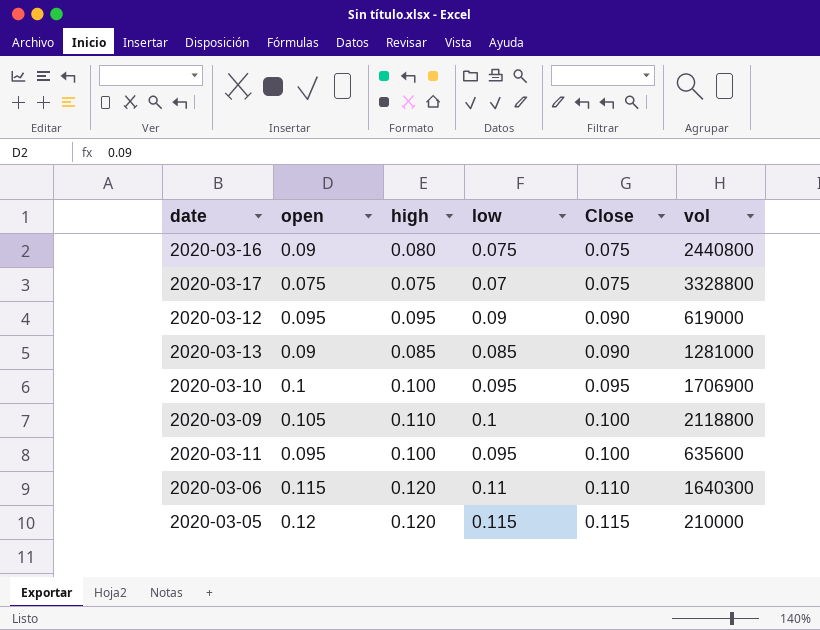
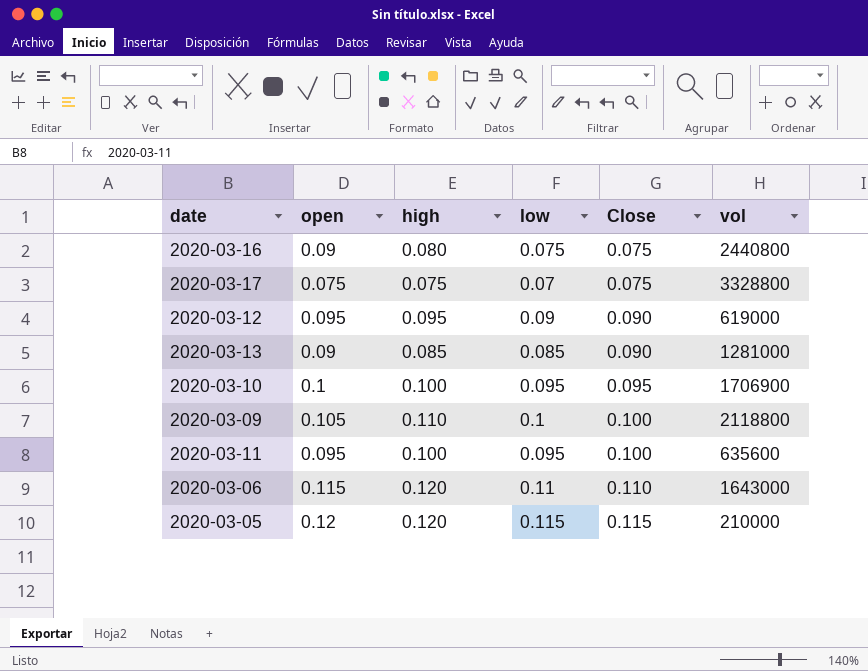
2020-03-06 | vol: 1640300 -> 1643000

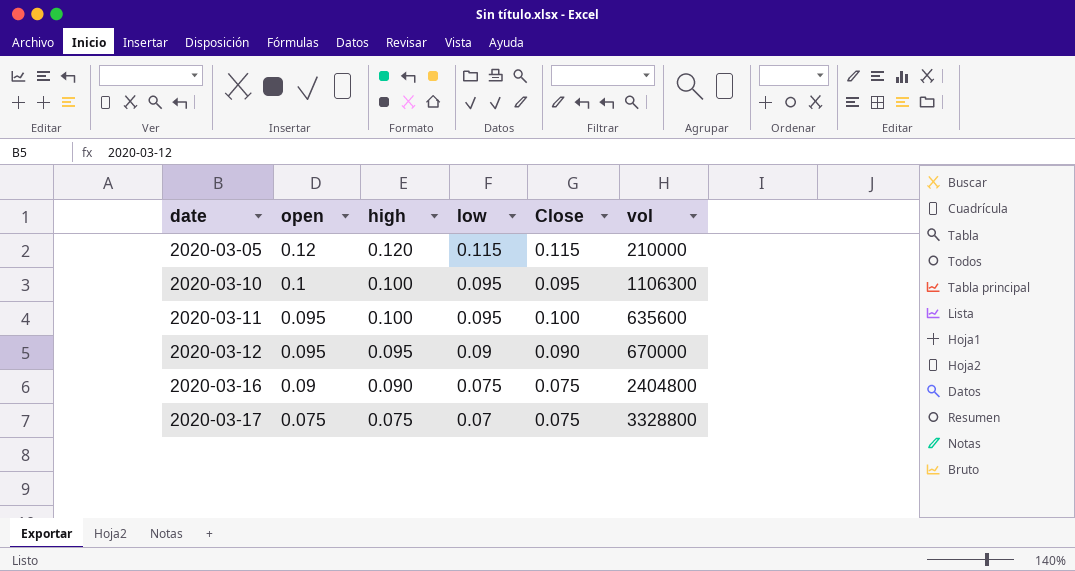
row order: Close ascending -> date ascending
row 2020-03-13: 0.09 | 0.085 | 0.085 | 0.090 | 1281000 -> none
row 2020-03-09: 0.105 | 0.110 | 0.1 | 0.100 | 2118800 -> none
row 2020-03-06: 0.115 | 0.120 | 0.11 | 0.110 | 1643000 -> none
2020-03-10 | vol: 1706900 -> 1106300
2020-03-12 | vol: 619000 -> 670000
2020-03-16 | high: 0.080 -> 0.090
2020-03-16 | vol: 2440800 -> 2404800

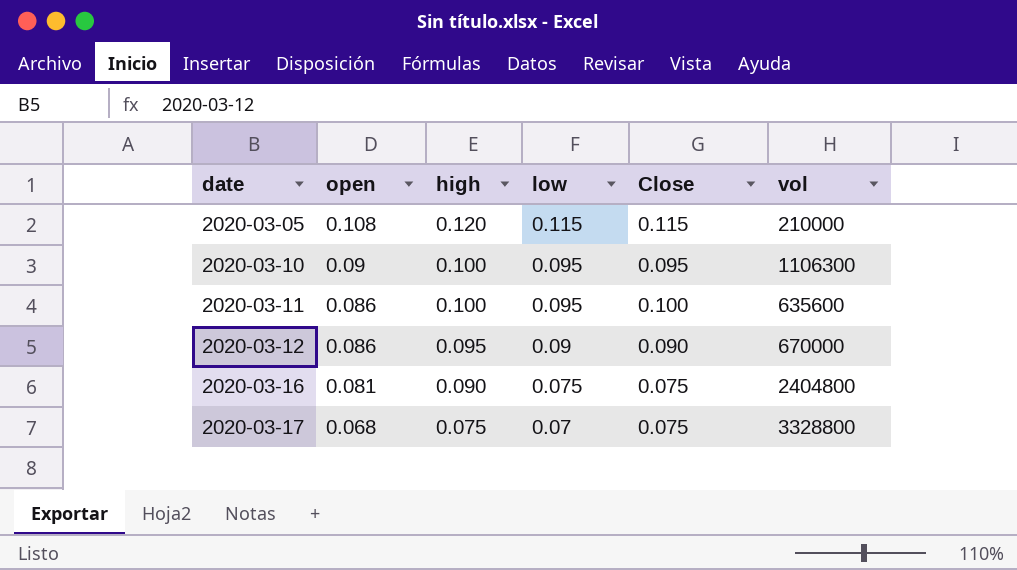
2020-03-05 | open: 0.12 -> 0.108
2020-03-10 | open: 0.1 -> 0.09
2020-03-11 | open: 0.095 -> 0.086
2020-03-12 | open: 0.095 -> 0.086
2020-03-16 | open: 0.09 -> 0.081
2020-03-17 | open: 0.075 -> 0.068

